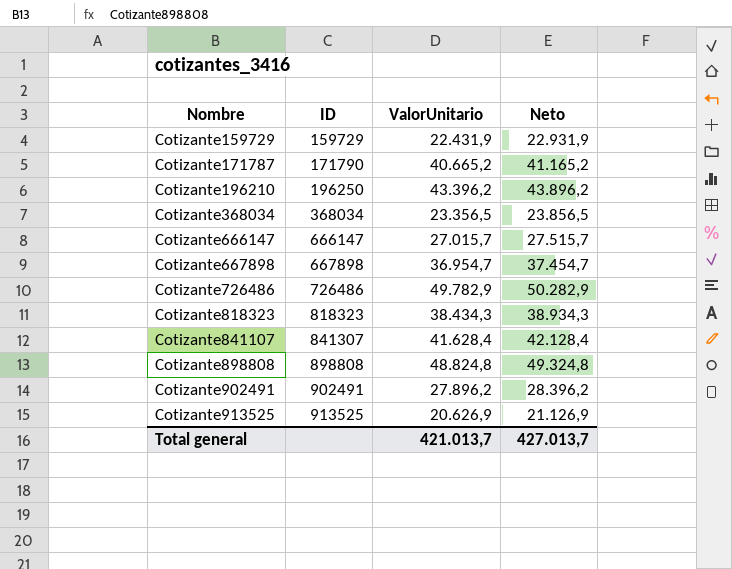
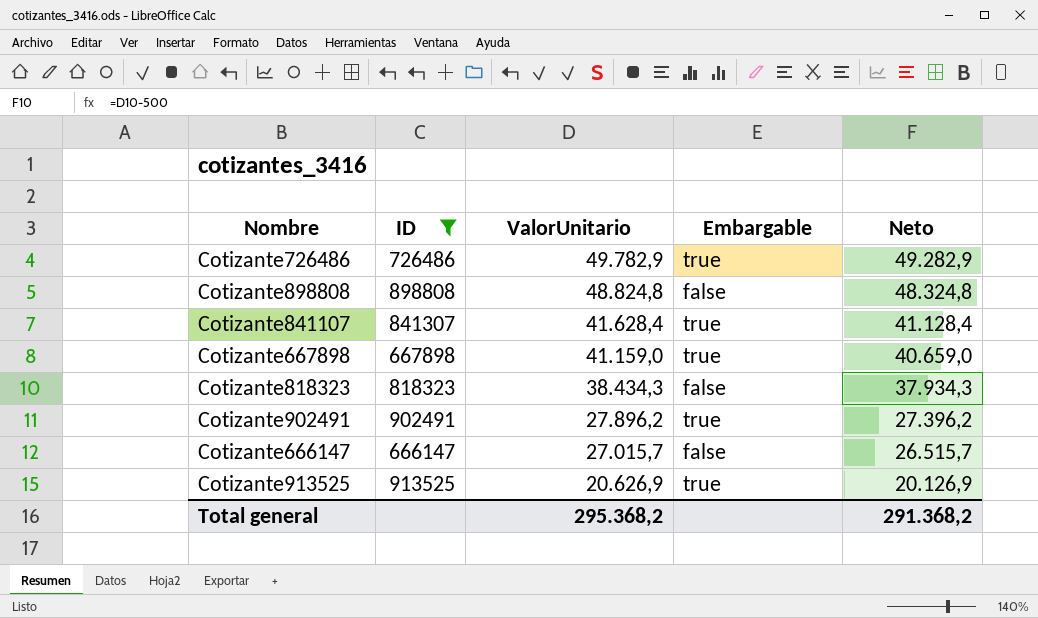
filter: none -> ID >= 666147
row order: Nombre ascending -> ValorUnitario descending
column Embargable | position: none -> 4
column Neto | formula: [ValorUnitario] + 500 -> [ValorUnitario] - 500
Cotizante667898 | ValorUnitario: 36.954,7 -> 41.159,0
Total general | ValorUnitario: 421.013,7 -> 295.368,2
Total general | Neto: 427.013,7 -> 291.368,2

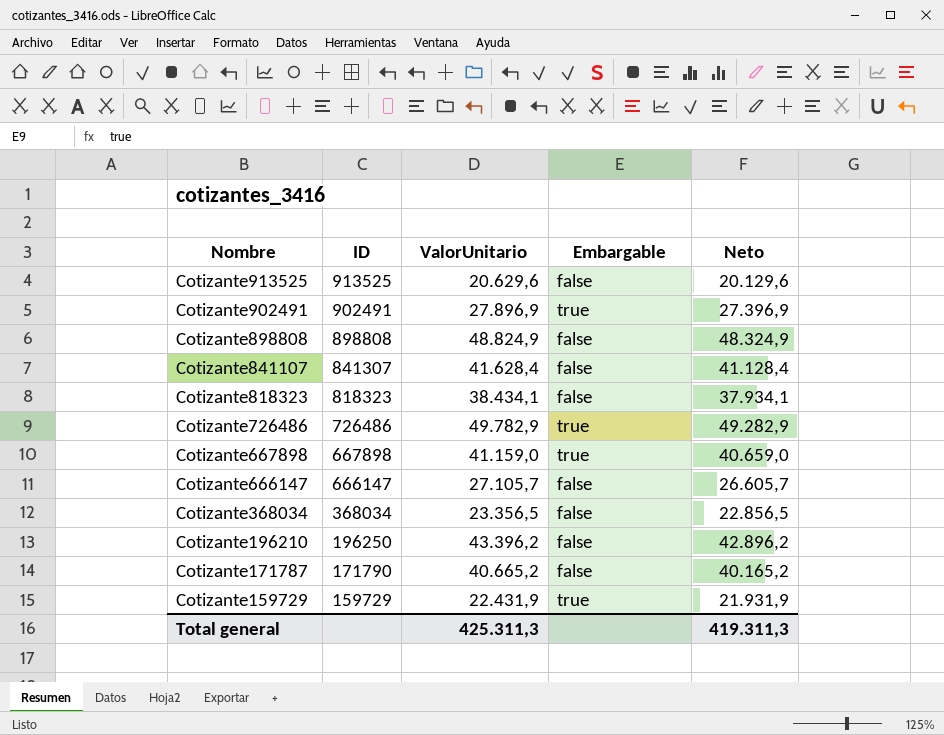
filter: ID >= 666147 -> none
row order: ValorUnitario descending -> Nombre descending
Cotizante913525 | ValorUnitario: 20.626,9 -> 20.629,6
Cotizante913525 | Embargable: true -> false
Cotizante913525 | Neto: 20.126,9 -> 20.129,6
Cotizante902491 | ValorUnitario: 27.896,2 -> 27.896,9
Cotizante902491 | Neto: 27.396,2 -> 27.396,9
Cotizante898808 | ValorUnitario: 48.824,8 -> 48.824,9
Cotizante898808 | Neto: 48.324,8 -> 48.324,9
Cotizante841107 | Embargable: true -> false
Cotizante818323 | ValorUnitario: 38.434,3 -> 38.434,1
Cotizante818323 | Neto: 37.934,3 -> 37.934,1
Cotizante666147 | ValorUnitario: 27.015,7 -> 27.105,7
Cotizante666147 | Neto: 26.515,7 -> 26.605,7
Total general | ValorUnitario: 295.368,2 -> 425.311,3
Total general | Neto: 291.368,2 -> 419.311,3

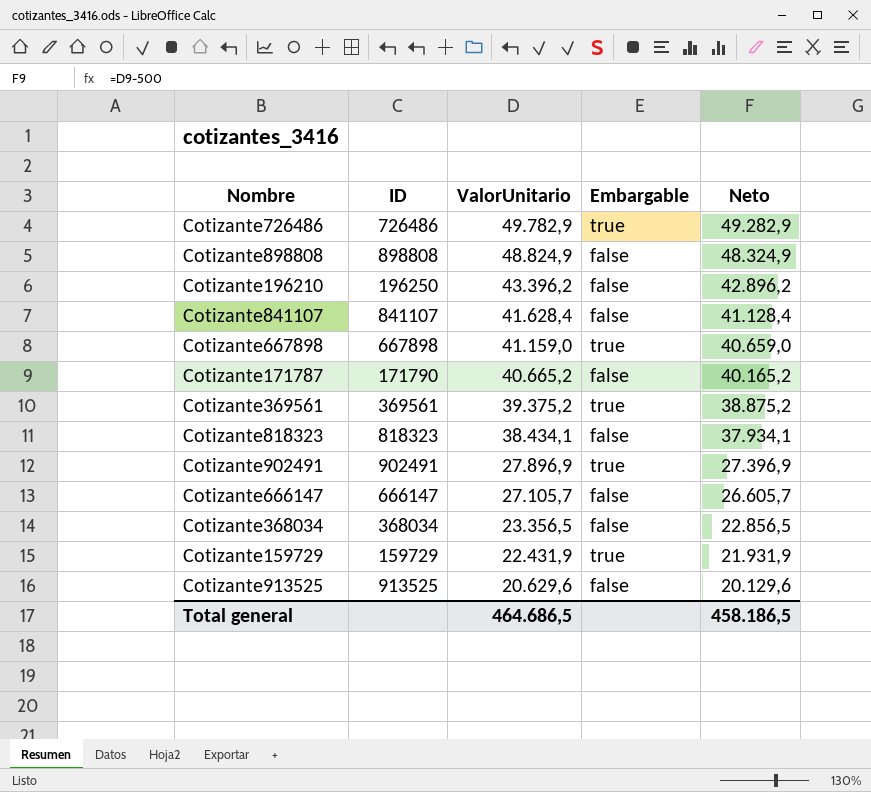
row order: Nombre descending -> ValorUnitario descending
Cotizante841107 | ID: 841307 -> 841107
row Cotizante369561: none -> 369561 | 39.375,2 | true | 38.875,2
Total general | ValorUnitario: 425.311,3 -> 464.686,5
Total general | Neto: 419.311,3 -> 458.186,5

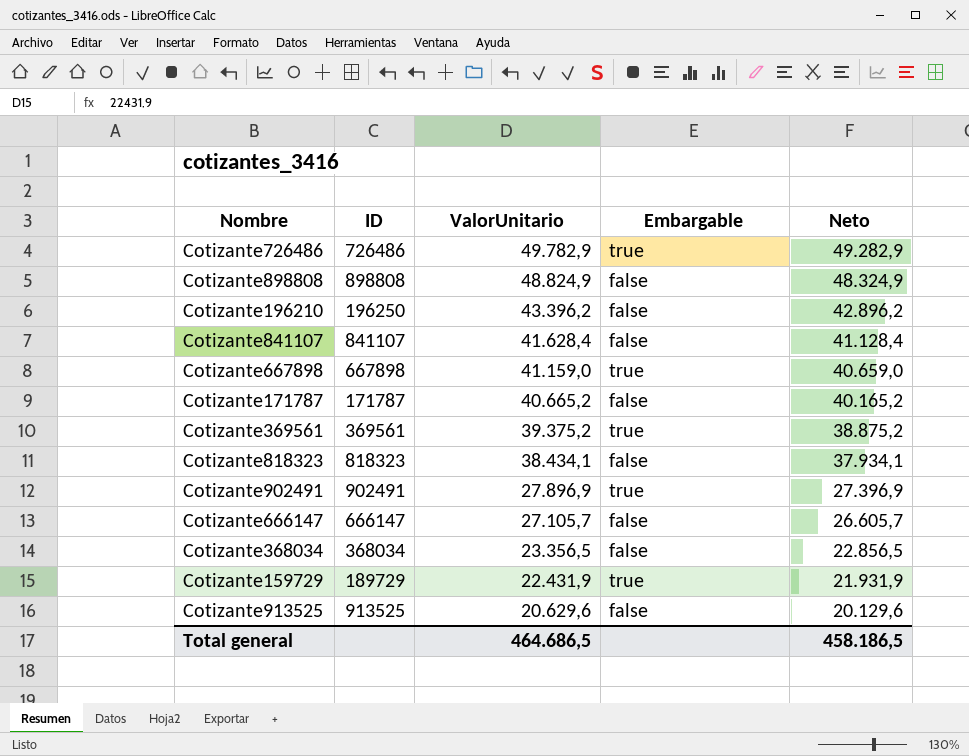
Cotizante171787 | ID: 171790 -> 171787
Cotizante159729 | ID: 159729 -> 189729

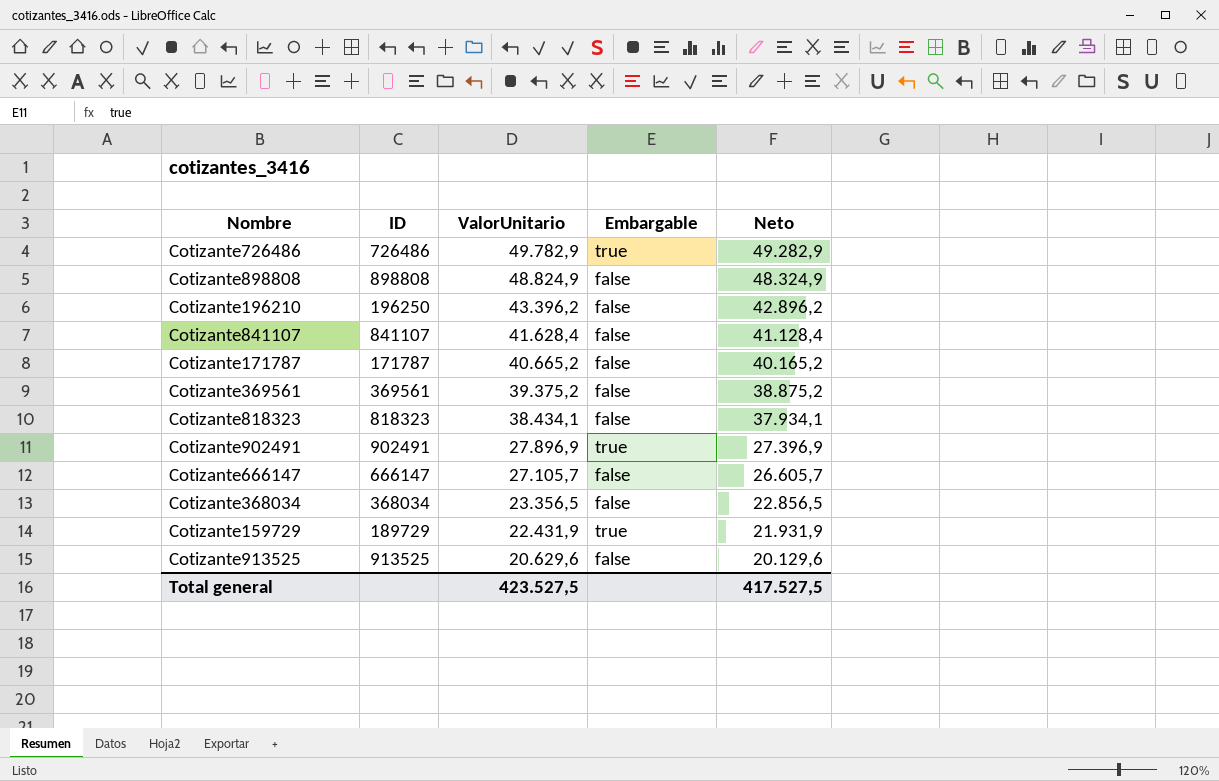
row Cotizante667898: 667898 | 41.159,0 | true | 40.659,0 -> none
Cotizante369561 | Embargable: true -> false
Total general | ValorUnitario: 464.686,5 -> 423.527,5
Total general | Neto: 458.186,5 -> 417.527,5

